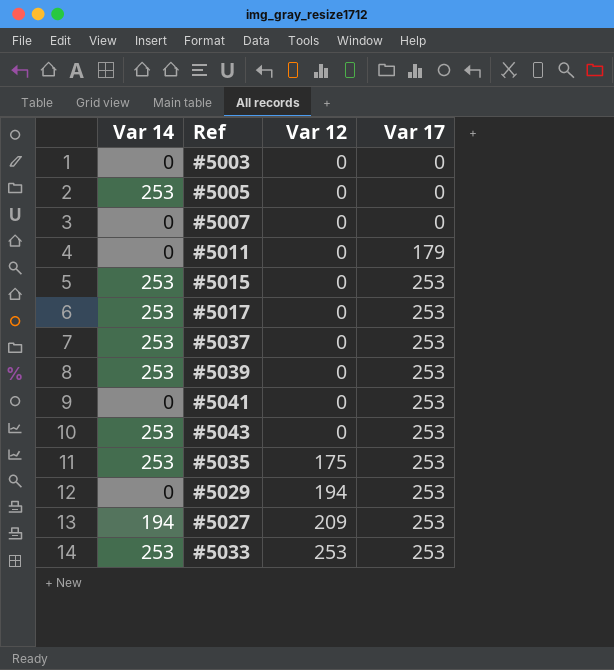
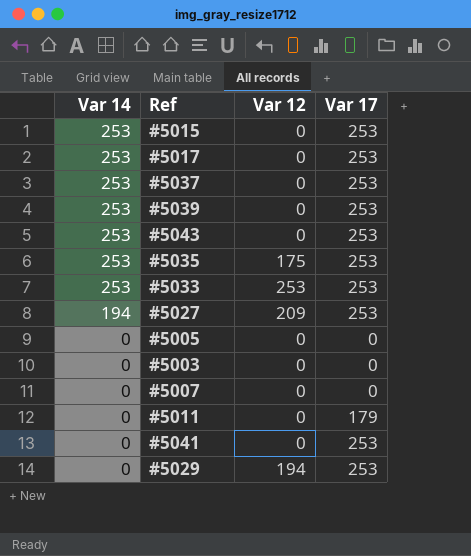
row order: Var 12 ascending -> Var 14 descending
#5005 | Var 14: 253 -> 0

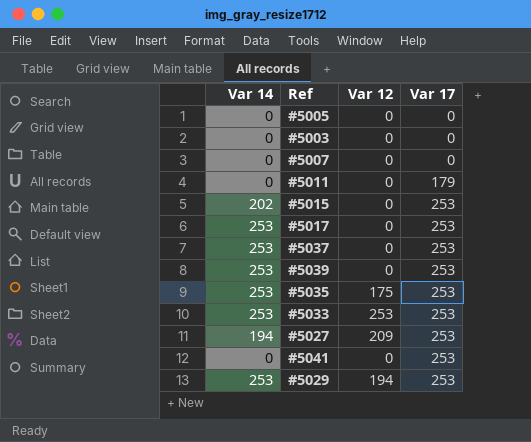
row order: Var 14 descending -> Var 17 ascending
row #5043: 253 | 0 | 253 -> none
#5015 | Var 14: 253 -> 202
#5029 | Var 14: 0 -> 253

